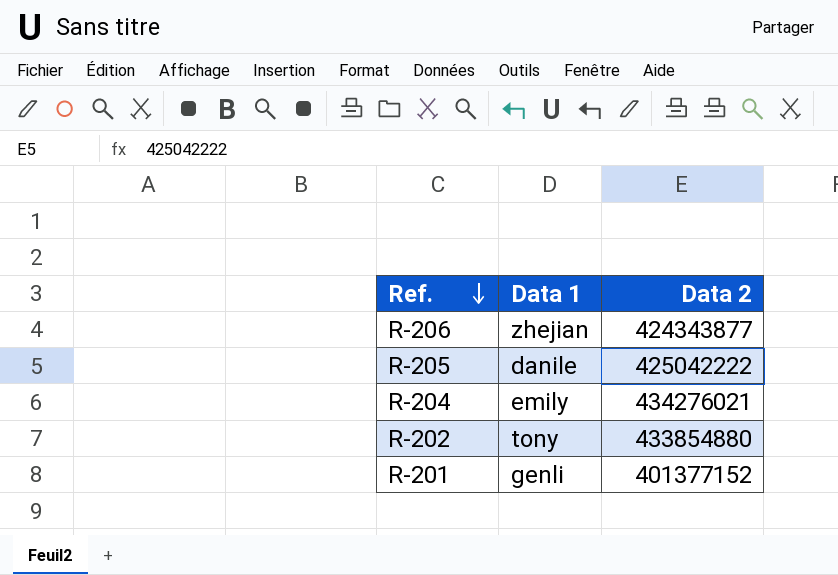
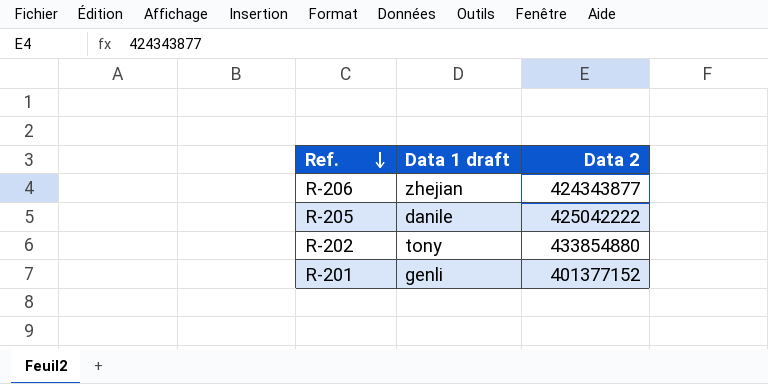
column name: Data 1 -> Data 1 draft
row R-204: emily | 434276021 -> none

